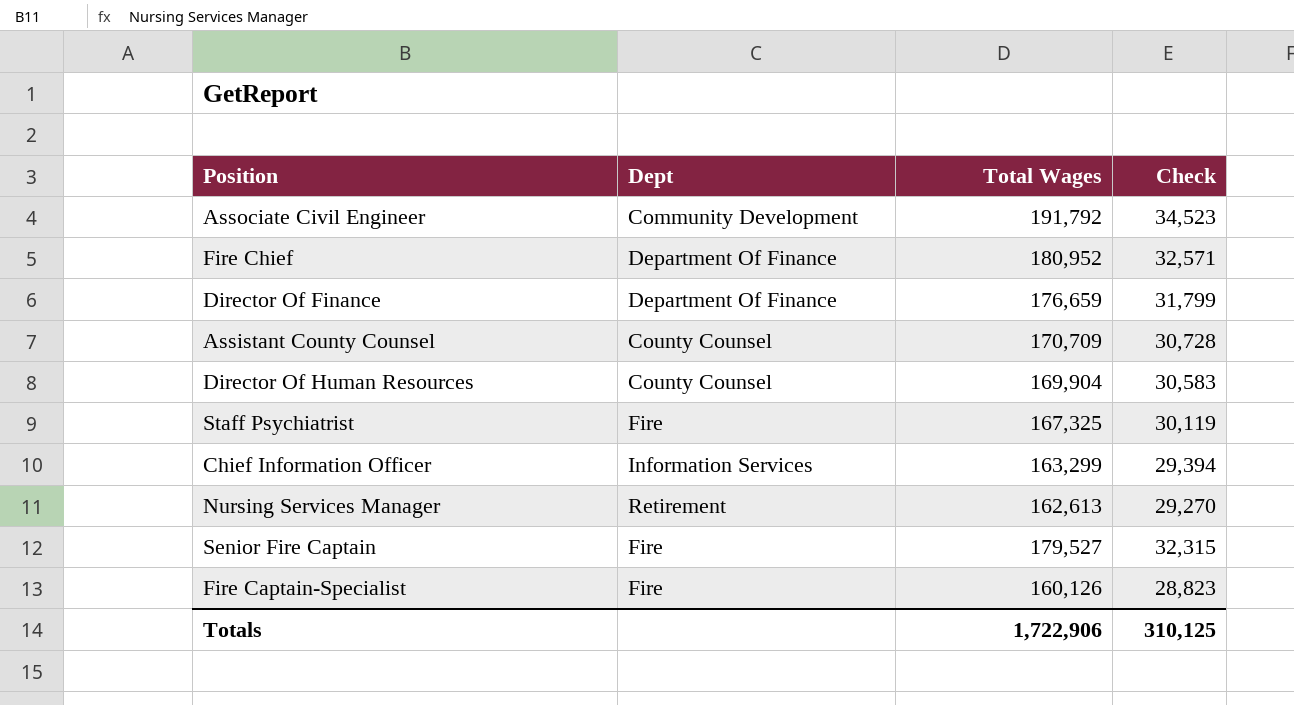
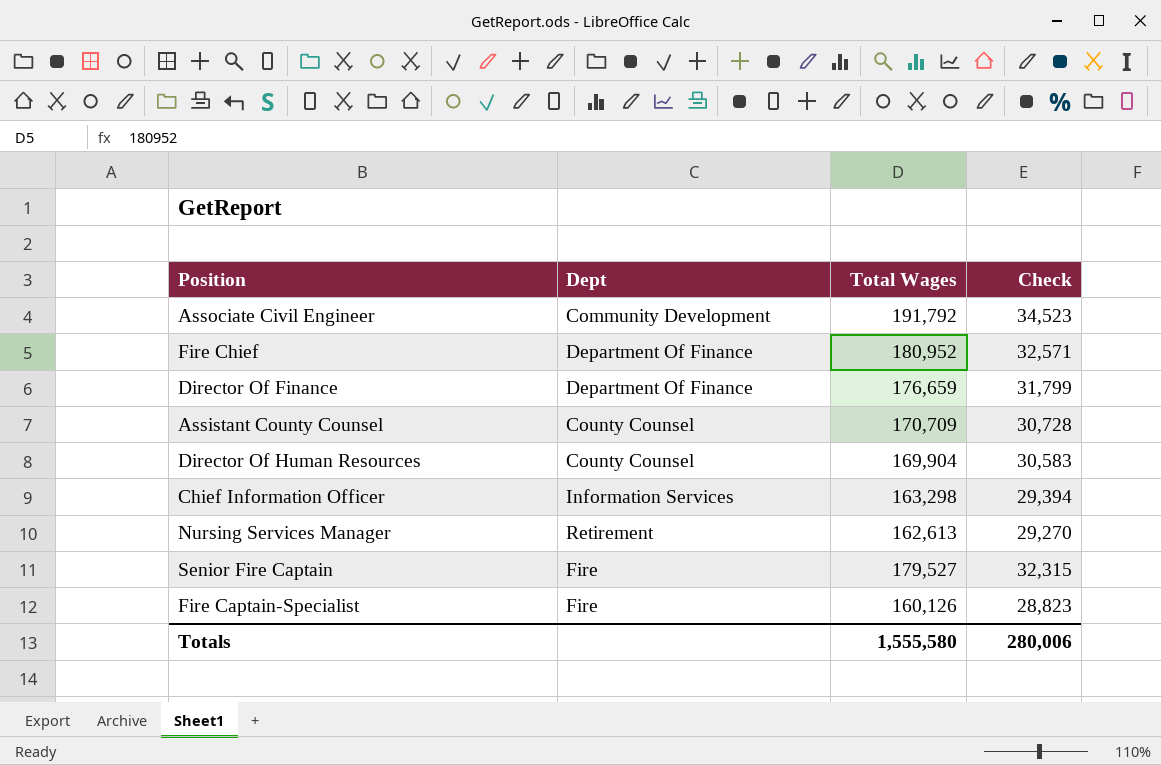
row Staff Psychiatrist: Fire | 167,325 | 30,119 -> none
Chief Information Officer | Total Wages: 163,299 -> 163,298
Totals | Total Wages: 1,722,906 -> 1,555,580
Totals | Check: 310,125 -> 280,006

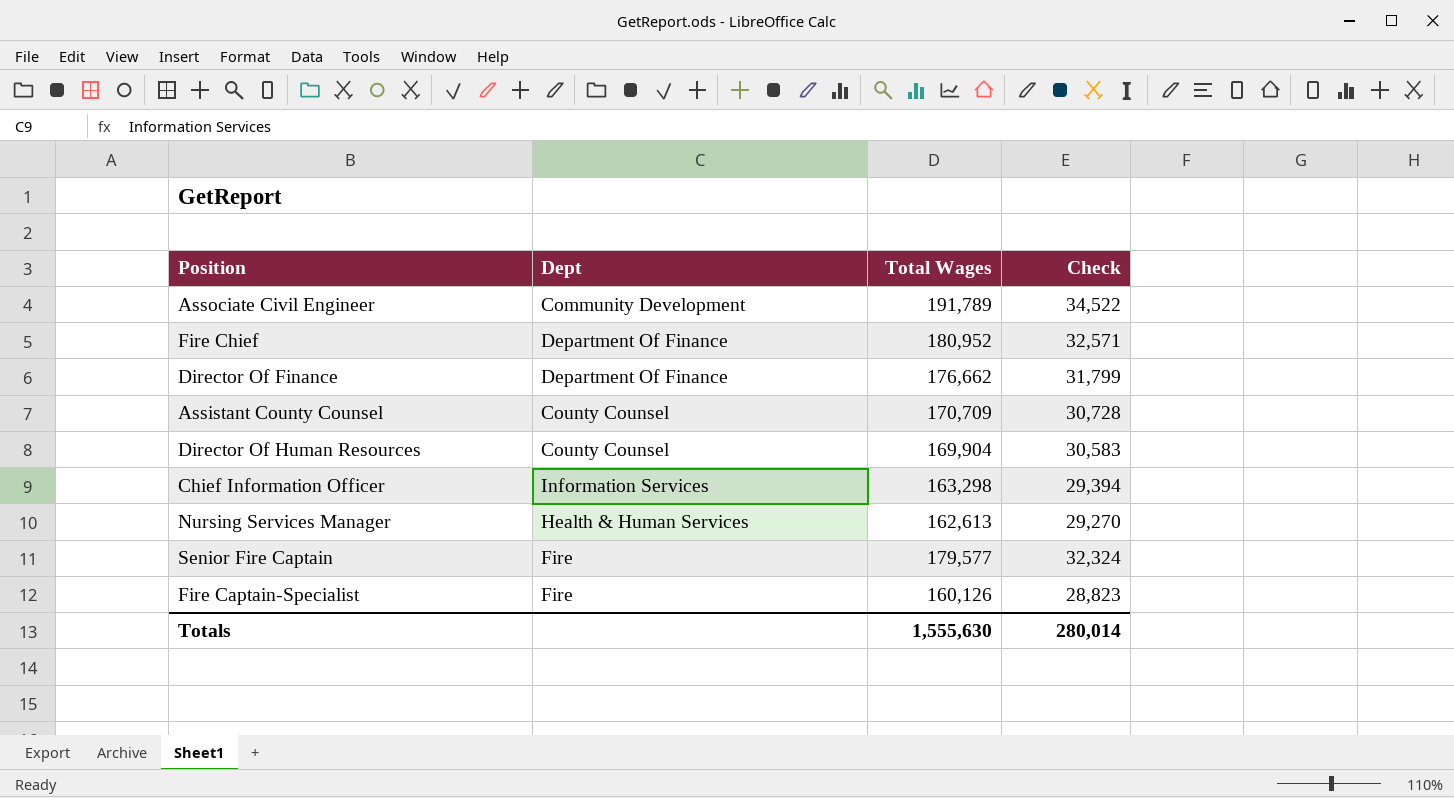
Associate Civil Engineer | Total Wages: 191,792 -> 191,789
Associate Civil Engineer | Check: 34,523 -> 34,522
Director Of Finance | Total Wages: 176,659 -> 176,662
Nursing Services Manager | Dept: Retirement -> Health & Human Services
Senior Fire Captain | Total Wages: 179,527 -> 179,577
Senior Fire Captain | Check: 32,315 -> 32,324
Totals | Total Wages: 1,555,580 -> 1,555,630
Totals | Check: 280,006 -> 280,014

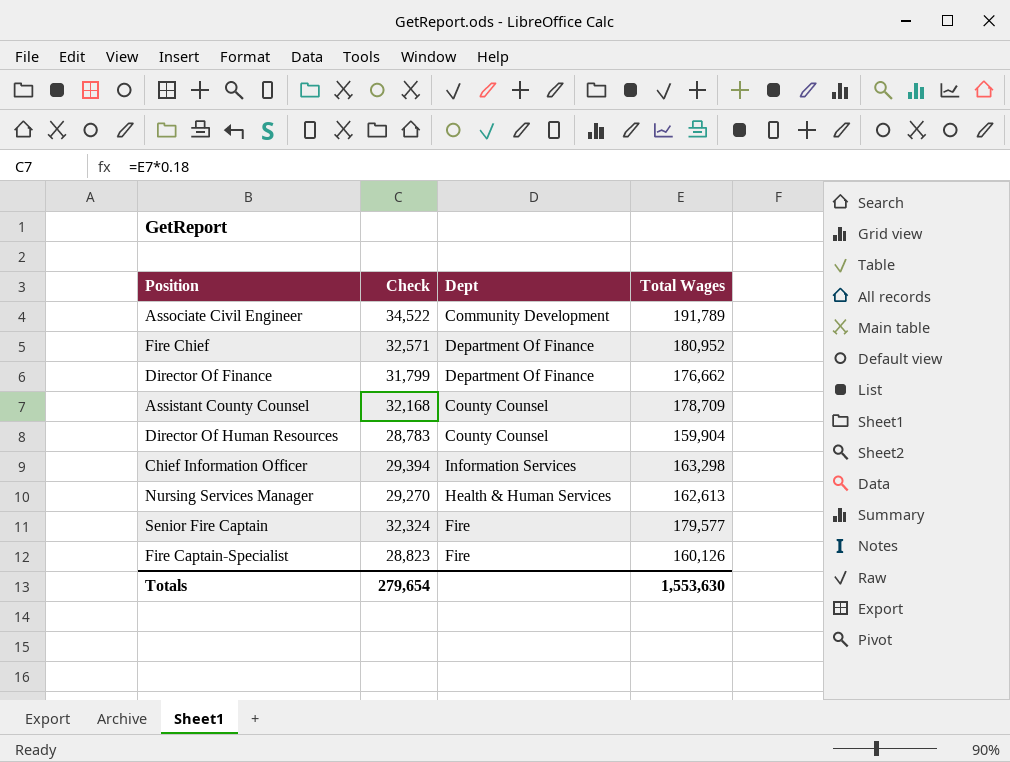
column Check | position: 4 -> 2
Assistant County Counsel | Check: 30,728 -> 32,168
Assistant County Counsel | Total Wages: 170,709 -> 178,709
Director Of Human Resources | Check: 30,583 -> 28,783
Director Of Human Resources | Total Wages: 169,904 -> 159,904
Totals | Check: 280,014 -> 279,654
Totals | Total Wages: 1,555,630 -> 1,553,630

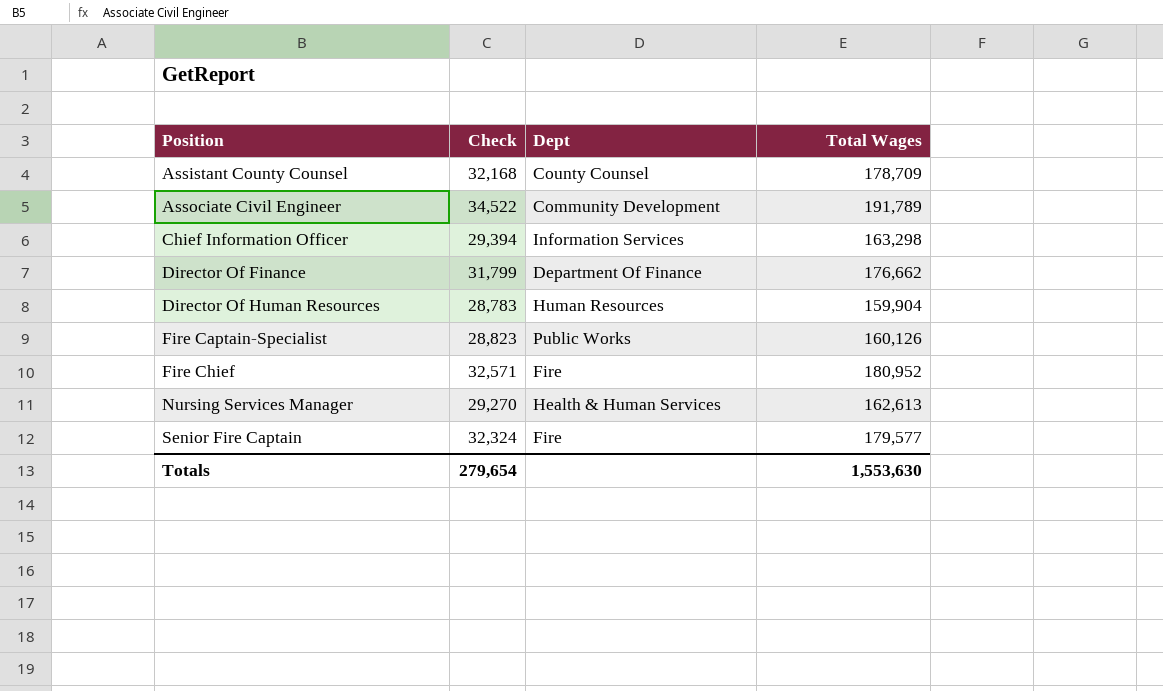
row order: none -> Position ascending
Director Of Human Resources | Dept: County Counsel -> Human Resources
Fire Captain-Specialist | Dept: Fire -> Public Works
Fire Chief | Dept: Department Of Finance -> Fire

